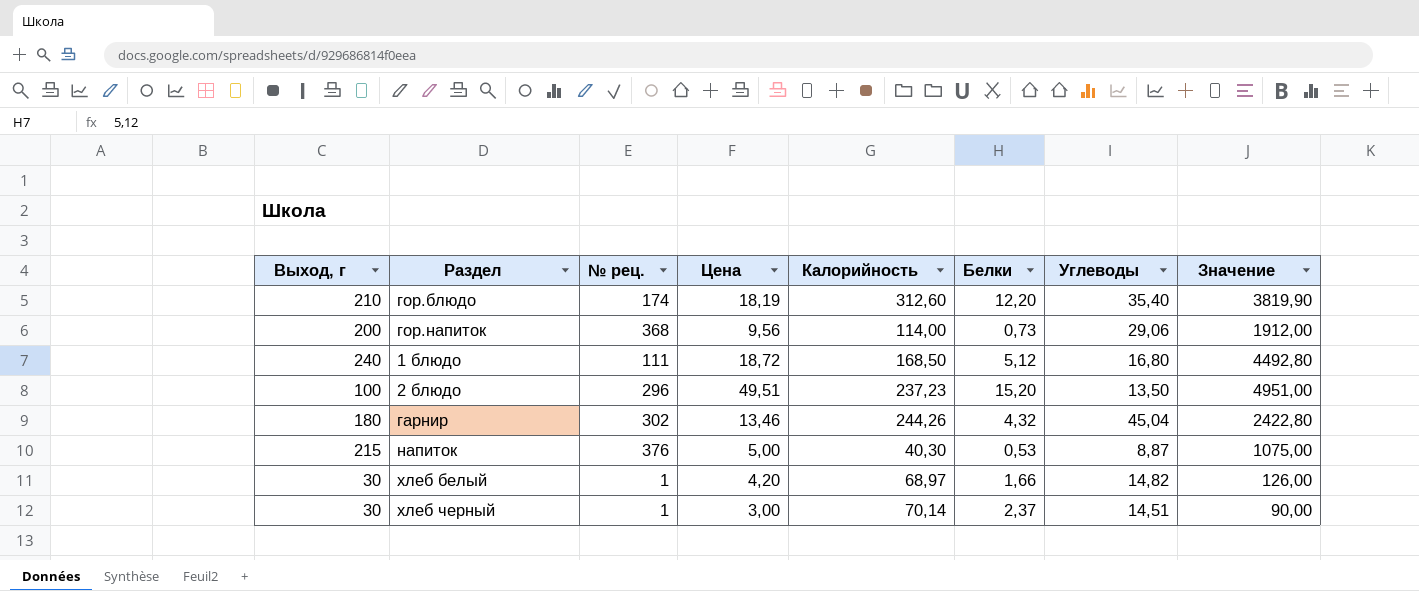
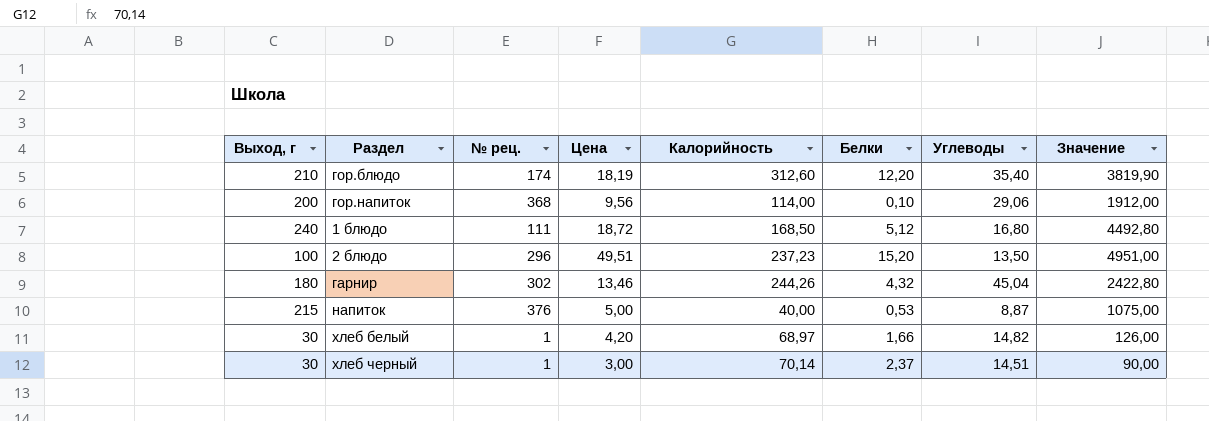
гор.напиток | Белки: 0,73 -> 0,10
напиток | Калорийность: 40,30 -> 40,00

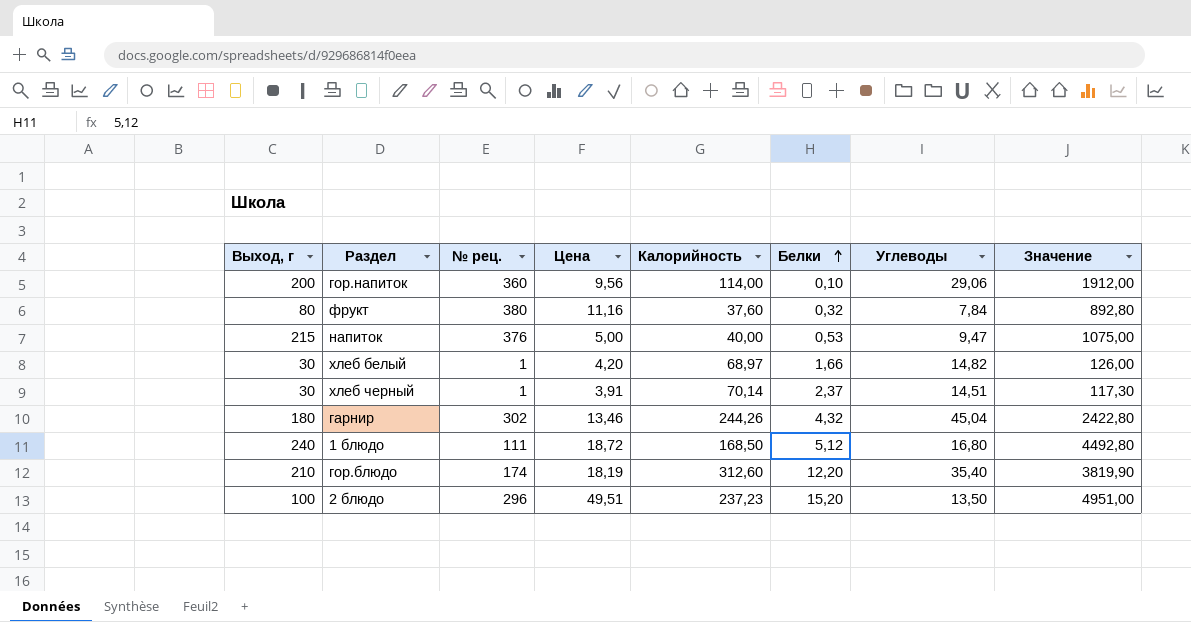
row order: none -> Белки ascending
гор.напиток | № рец.: 368 -> 360
row фрукт: none -> 80 | 380 | 11,16 | 37,60 | 0,32 | 7,84 | 892,80
напиток | Углеводы: 8,87 -> 9,47
хлеб черный | Цена: 3,00 -> 3,91
хлеб черный | Значение: 90,00 -> 117,30

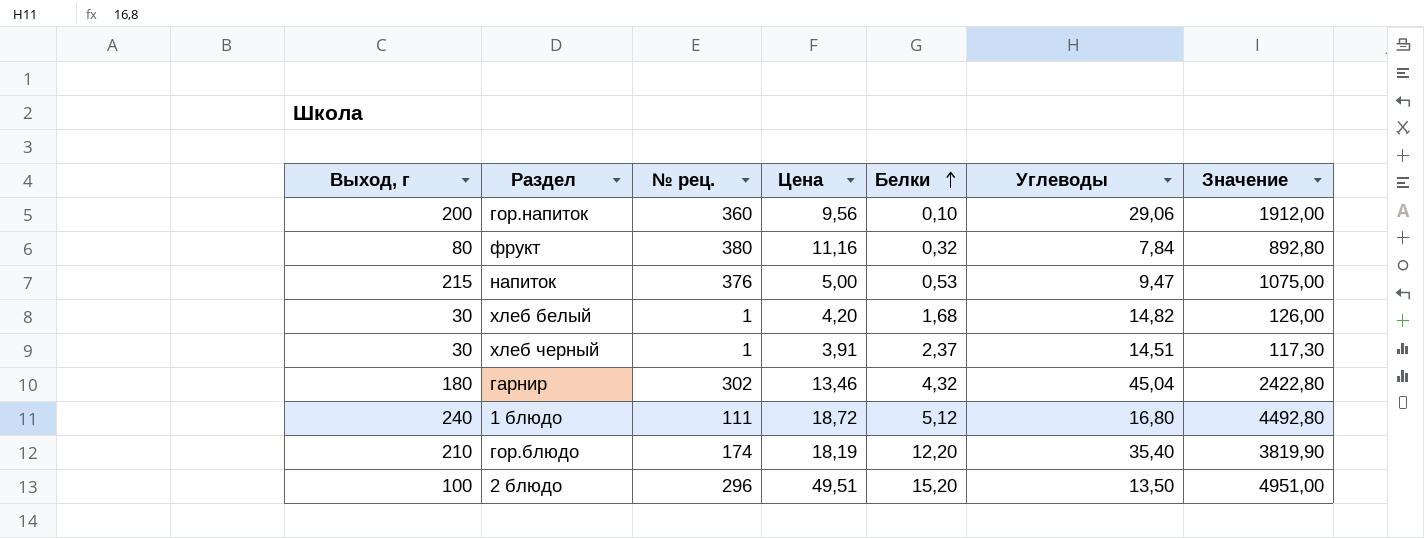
column Калорийность | position: 5 -> none
хлеб белый | Белки: 1,66 -> 1,68

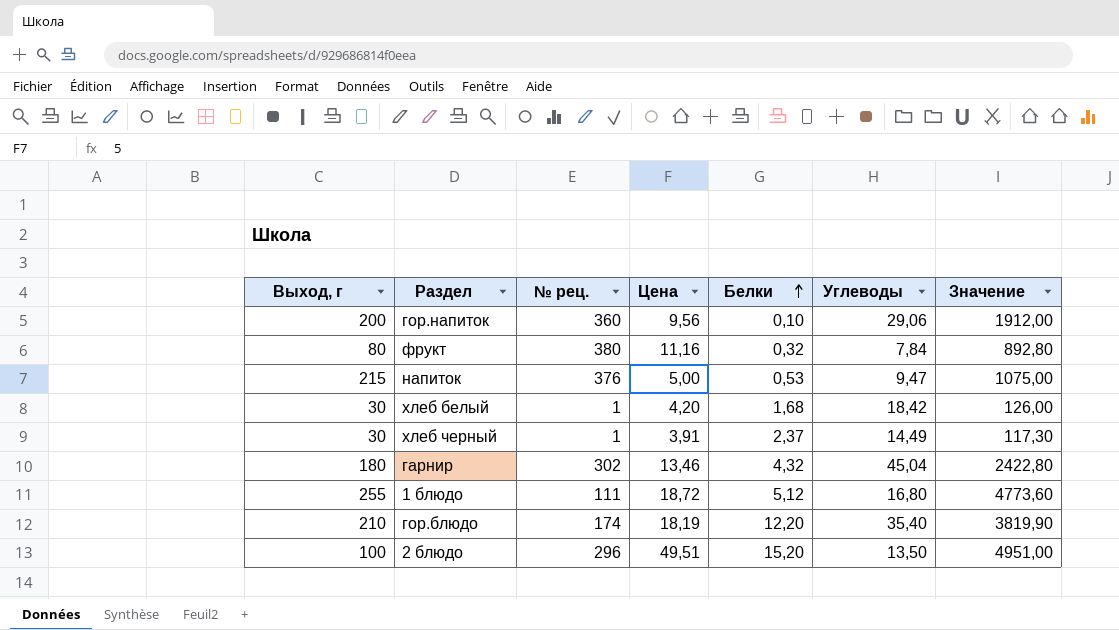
хлеб белый | Углеводы: 14,82 -> 18,42
хлеб черный | Углеводы: 14,51 -> 14,49
1 блюдо | Выход, г: 240 -> 255
1 блюдо | Значение: 4492,80 -> 4773,60

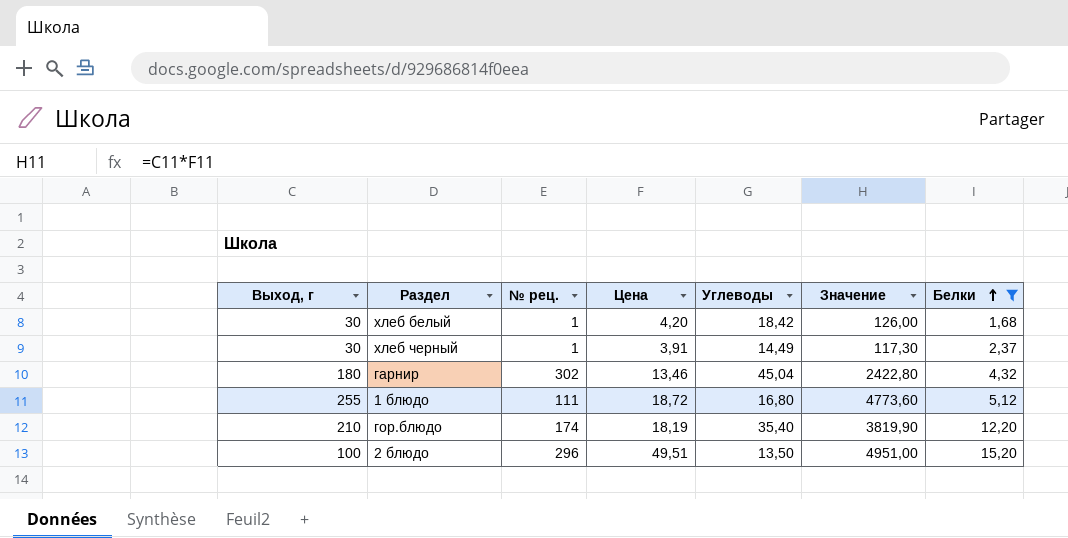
filter: none -> Белки >= 1,68
column Белки | position: 5 -> 7

